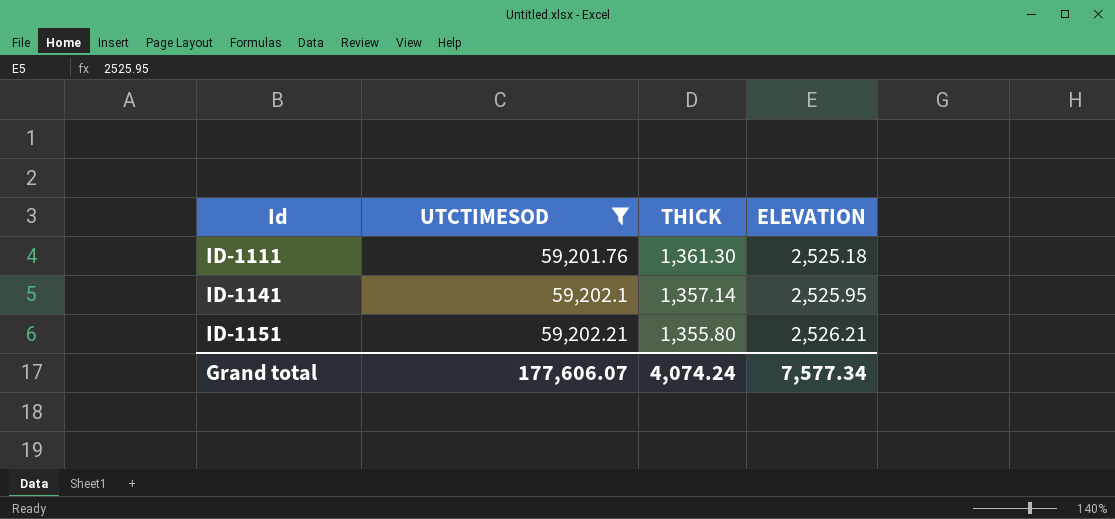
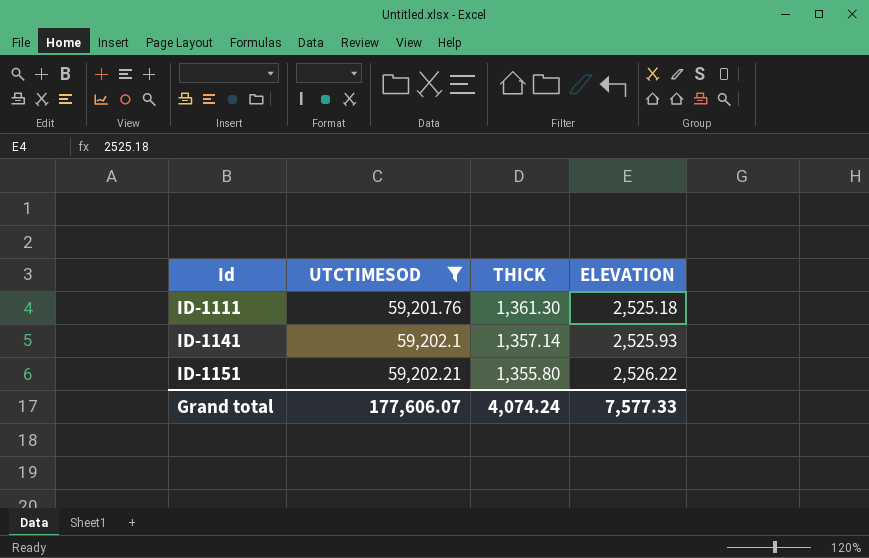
ID-1141 | ELEVATION: 2,525.95 -> 2,525.93
ID-1151 | ELEVATION: 2,526.21 -> 2,526.22
Grand total | ELEVATION: 7,577.34 -> 7,577.33

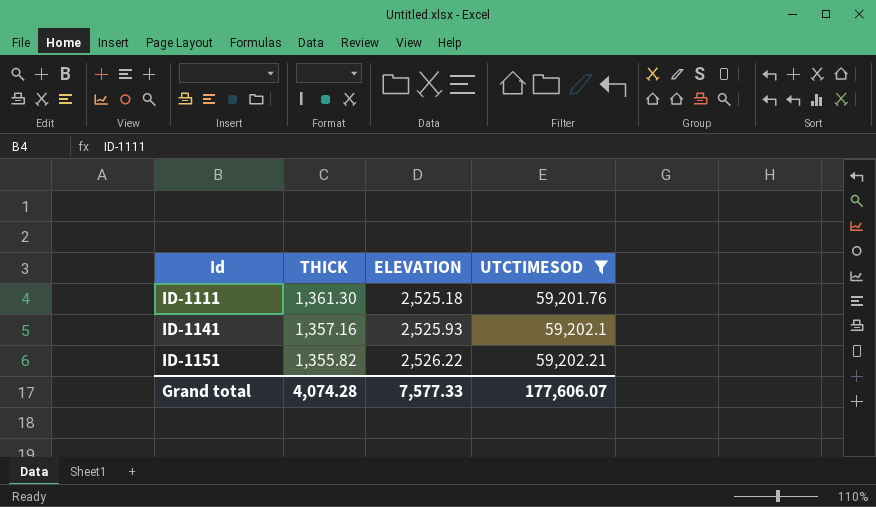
column UTCTIMESOD | position: 2 -> 4
ID-1141 | THICK: 1,357.14 -> 1,357.16
ID-1151 | THICK: 1,355.80 -> 1,355.82
Grand total | THICK: 4,074.24 -> 4,074.28

